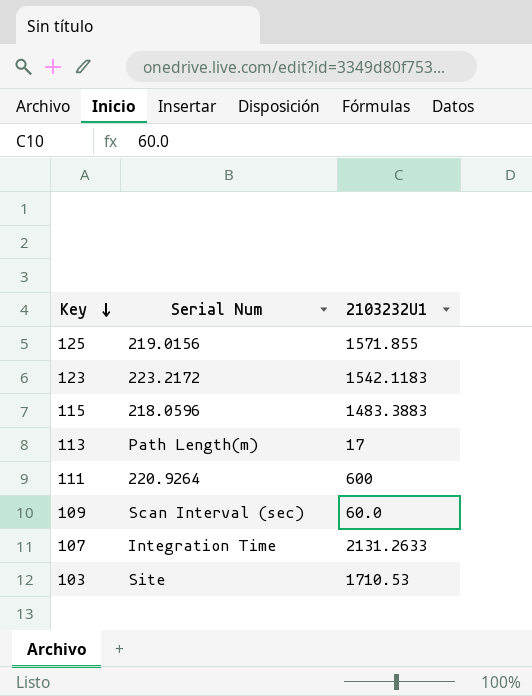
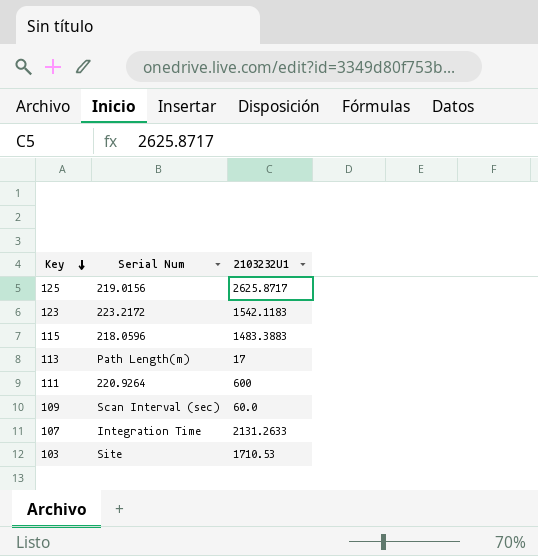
125 | 2103232U1: 1571.855 -> 2625.8717

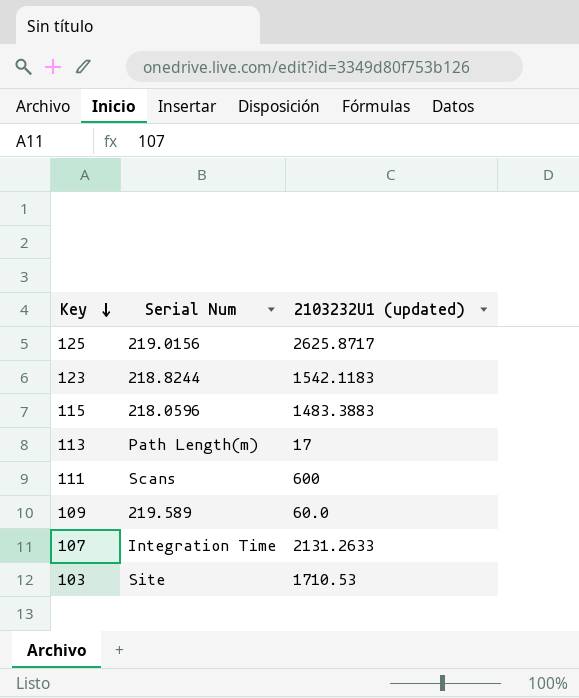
column name: 2103232U1 -> 2103232U1 (updated)
123 | Serial Num: 223.2172 -> 218.8244
111 | Serial Num: 220.9264 -> Scans
109 | Serial Num: Scan Interval (sec) -> 219.589

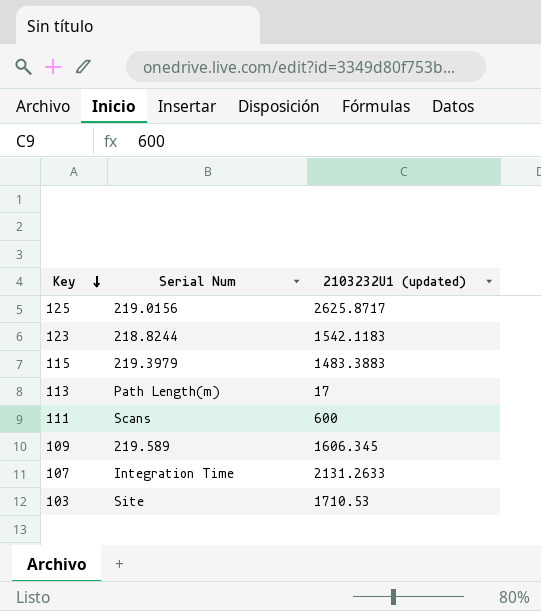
115 | Serial Num: 218.0596 -> 219.3979
109 | 2103232U1 (updated): 60.0 -> 1606.345

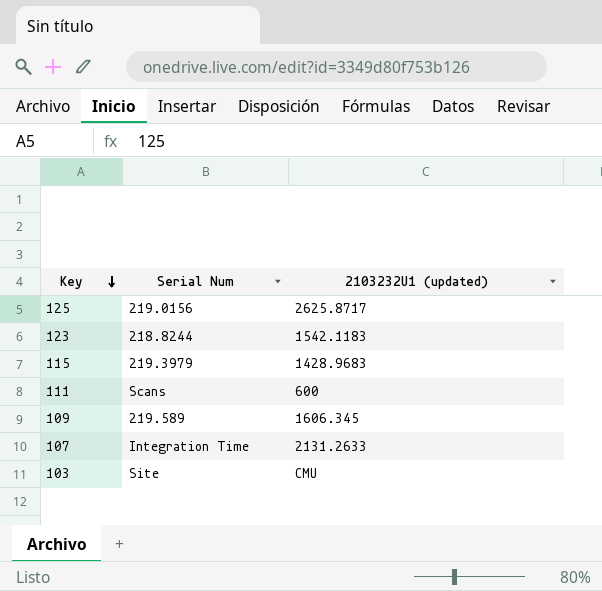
row 113: Path Length(m) | 17 -> none
115 | 2103232U1 (updated): 1483.3883 -> 1428.9683
103 | 2103232U1 (updated): 1710.53 -> CMU

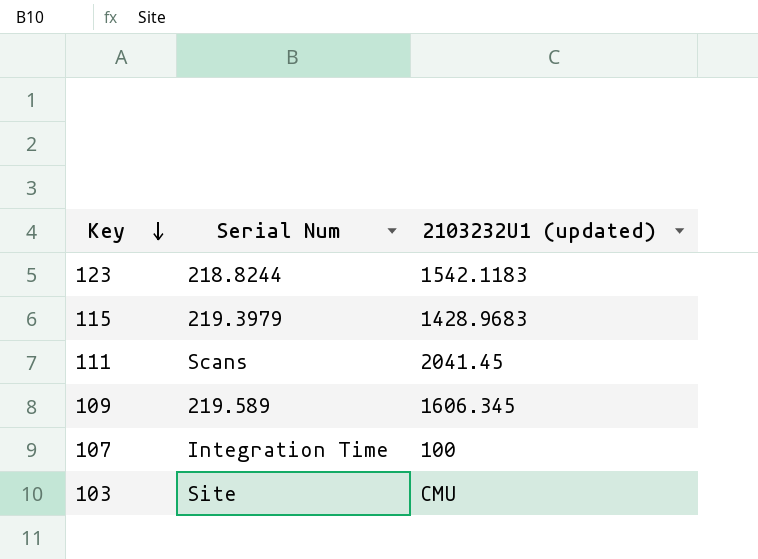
row 125: 219.0156 | 2625.8717 -> none
111 | 2103232U1 (updated): 600 -> 2041.45
107 | 2103232U1 (updated): 2131.2633 -> 100

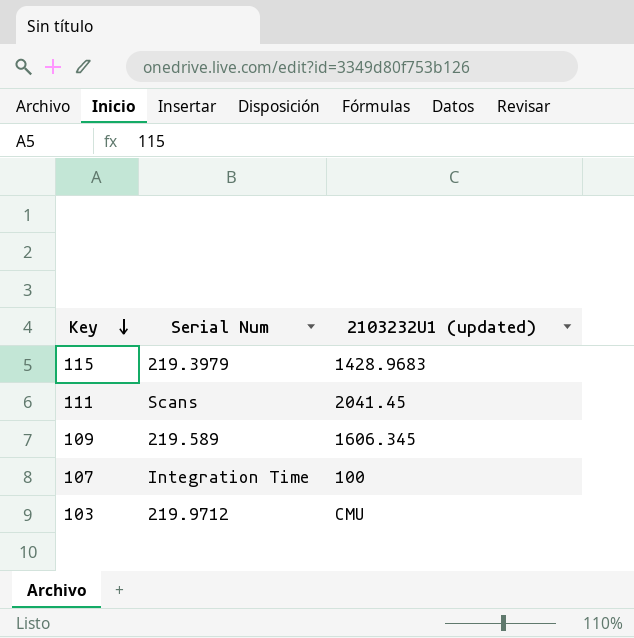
row 123: 218.8244 | 1542.1183 -> none
103 | Serial Num: Site -> 219.9712

